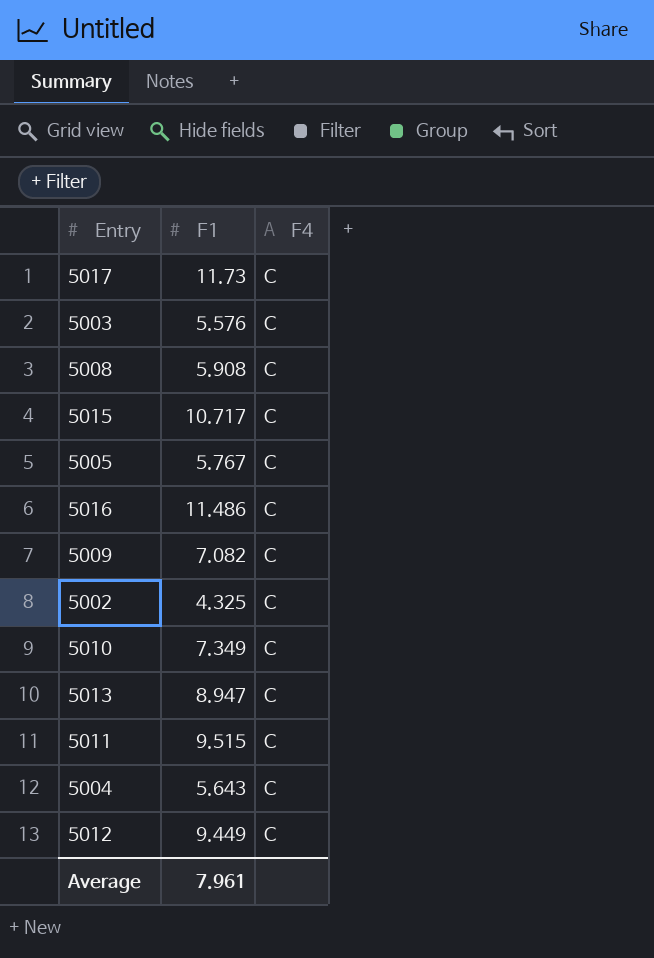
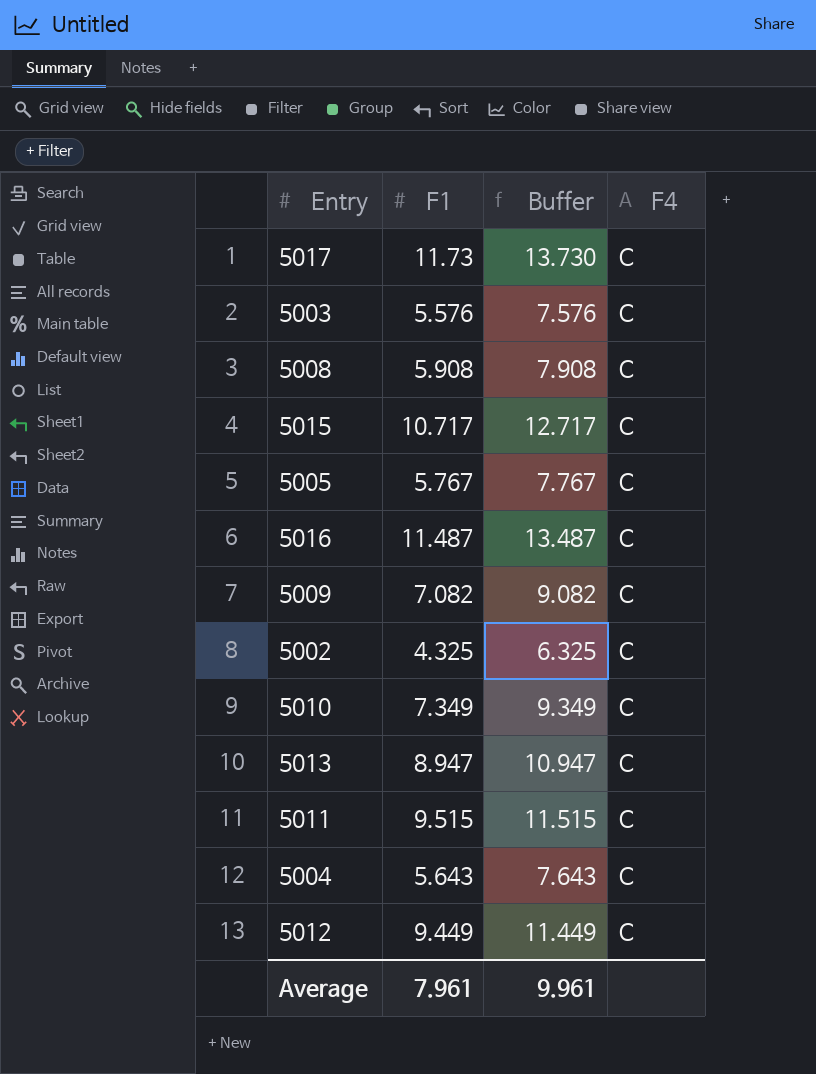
column Buffer | formula: none -> [F1] + 2
5016 | F1: 11.486 -> 11.487

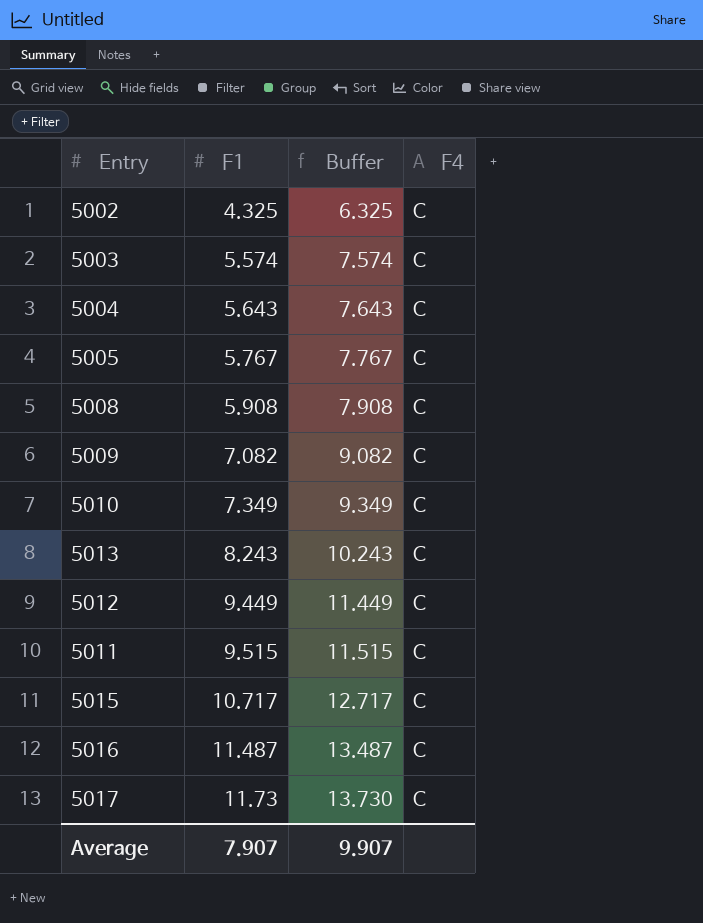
row order: none -> F1 ascending
5003 | F1: 5.576 -> 5.574
5003 | Buffer: 7.576 -> 7.574
5013 | F1: 8.947 -> 8.243
5013 | Buffer: 10.947 -> 10.243
Average | F1: 7.961 -> 7.907
Average | Buffer: 9.961 -> 9.907

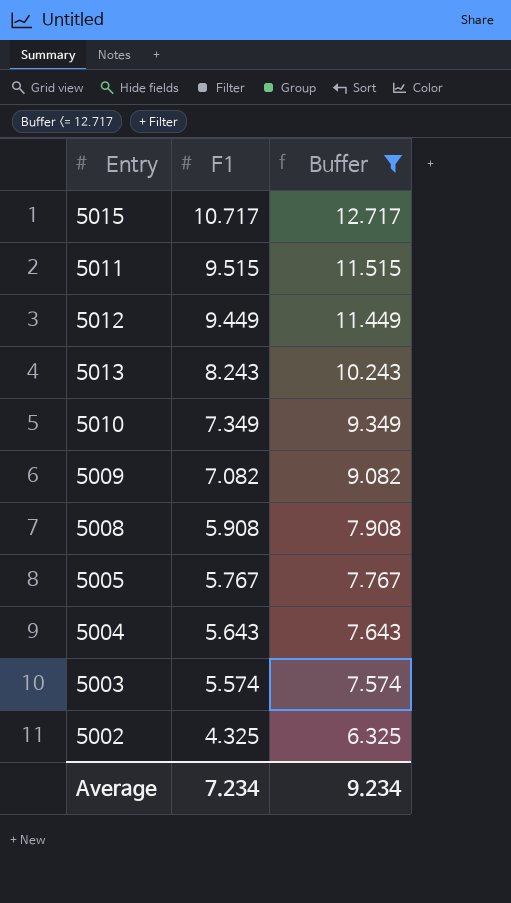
filter: none -> Buffer <= 12.717
row order: F1 ascending -> F1 descending
column F4 | position: 4 -> none
Average | F1: 7.907 -> 7.234
Average | Buffer: 9.907 -> 9.234

